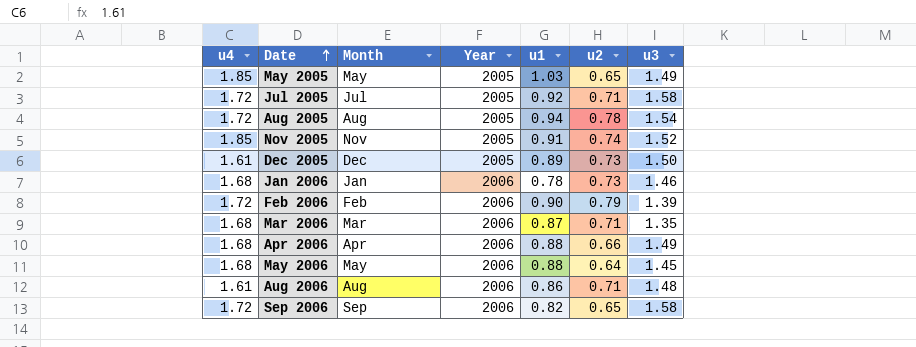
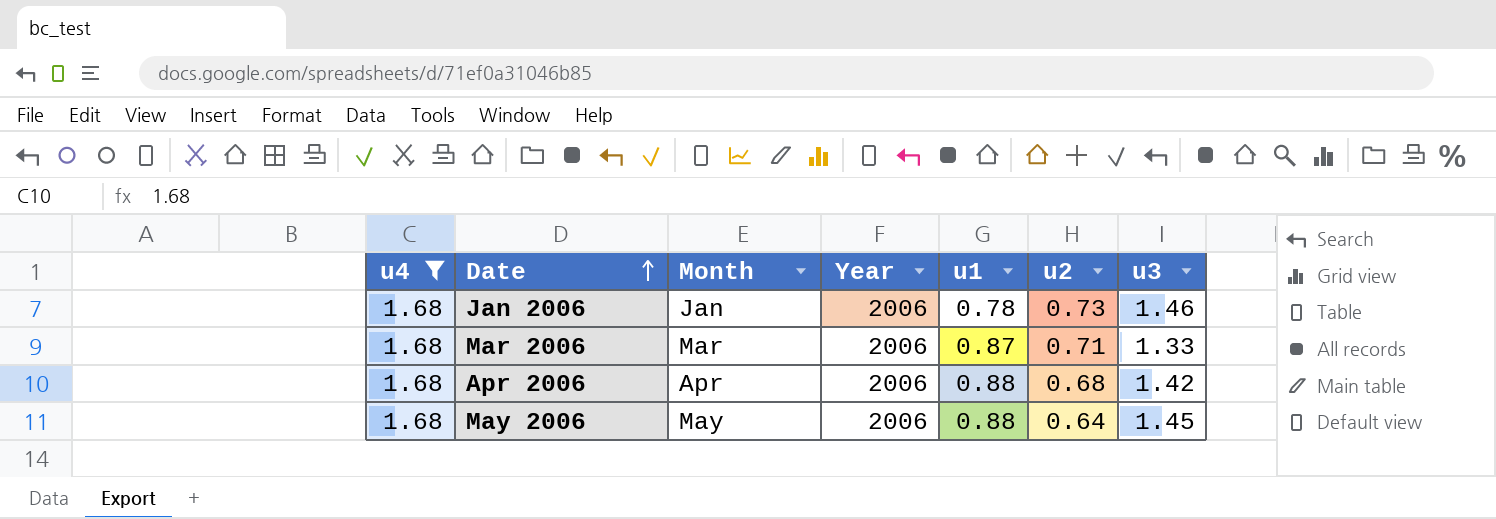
filter: none -> u4 = 1.68
Mar 2006 | u3: 1.35 -> 1.33
Apr 2006 | u2: 0.66 -> 0.68
Apr 2006 | u3: 1.49 -> 1.42

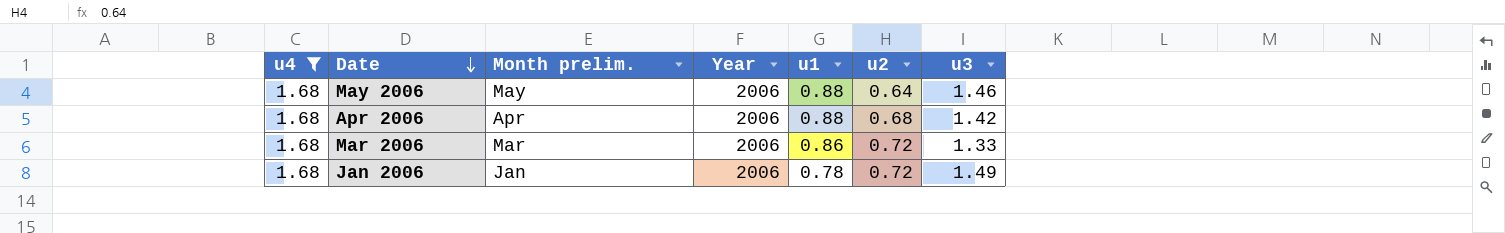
row order: Date ascending -> Date descending
column name: Month -> Month prelim.
May 2006 | u3: 1.45 -> 1.46
Mar 2006 | u1: 0.87 -> 0.86
Mar 2006 | u2: 0.71 -> 0.72
Jan 2006 | u2: 0.73 -> 0.72
Jan 2006 | u3: 1.46 -> 1.49

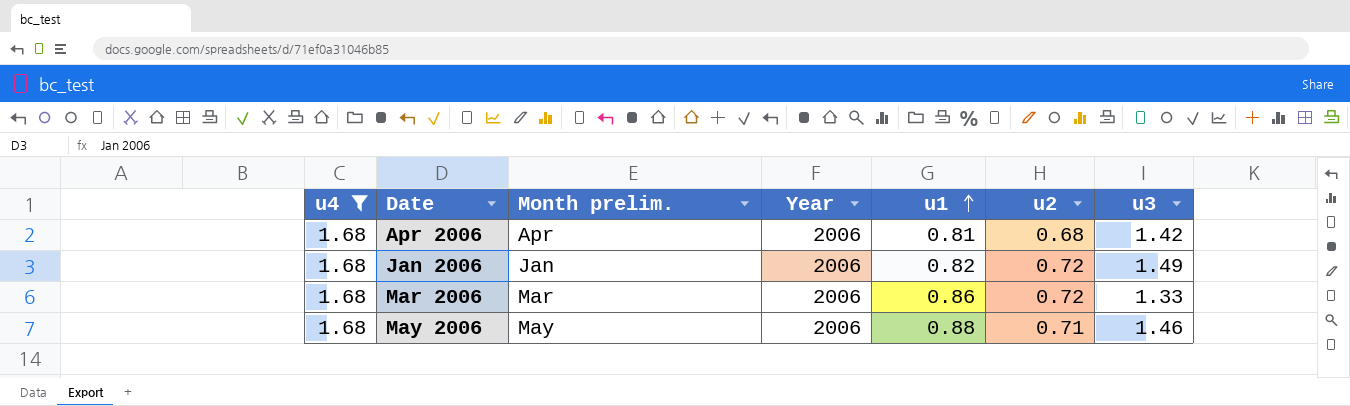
row order: Date descending -> u1 ascending
Apr 2006 | u1: 0.88 -> 0.81
Jan 2006 | u1: 0.78 -> 0.82
May 2006 | u2: 0.64 -> 0.71

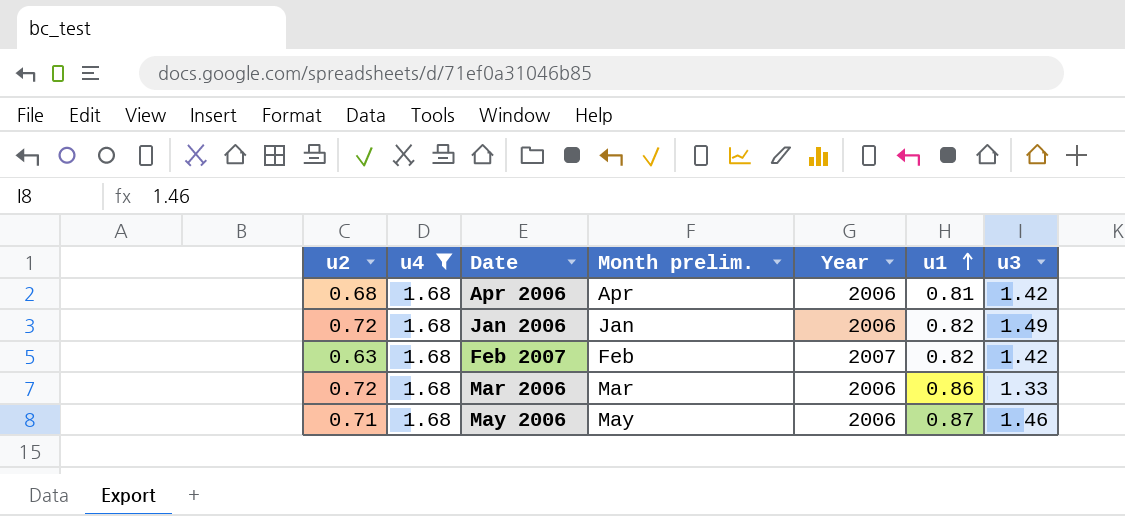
column u2 | position: 6 -> 1
row Feb 2007: none -> 0.63 | 1.68 | Feb | 2007 | 0.82 | 1.42
May 2006 | u1: 0.88 -> 0.87

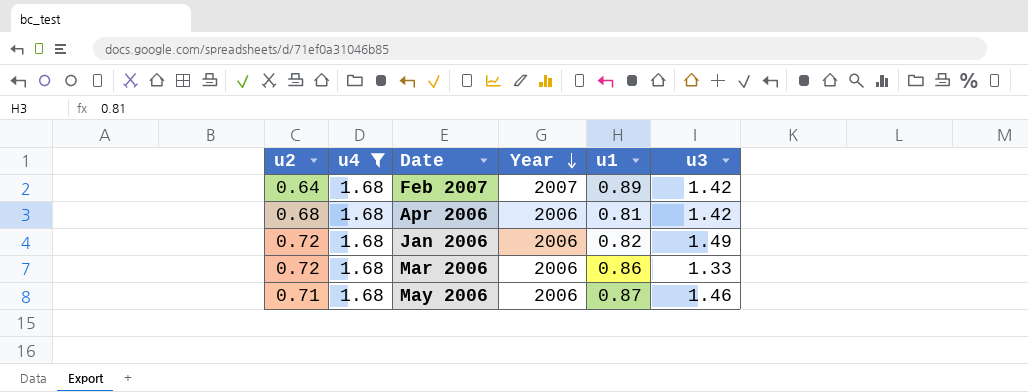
row order: u1 ascending -> Year descending
column Month prelim. | position: 4 -> none
Feb 2007 | u2: 0.63 -> 0.64
Feb 2007 | u1: 0.82 -> 0.89

